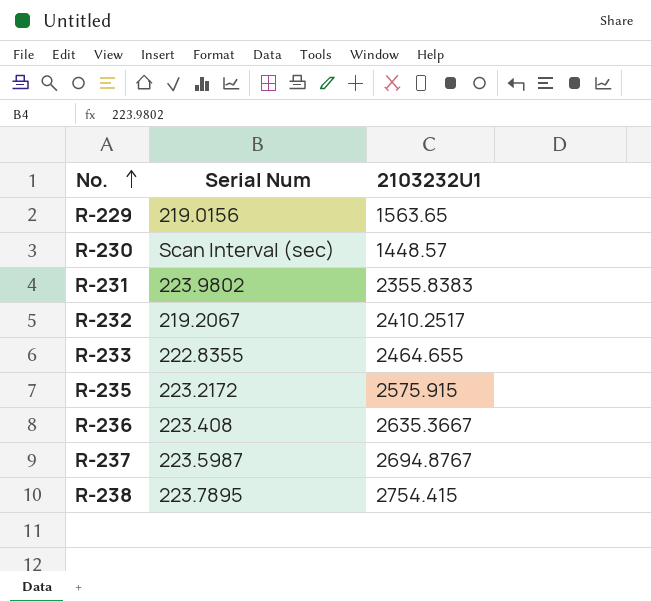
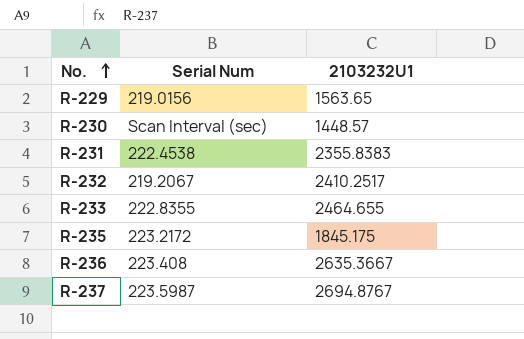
row R-238: 223.7895 | 2754.415 -> none
R-231 | Serial Num: 223.9802 -> 222.4538
R-235 | 2103232U1: 2575.915 -> 1845.175

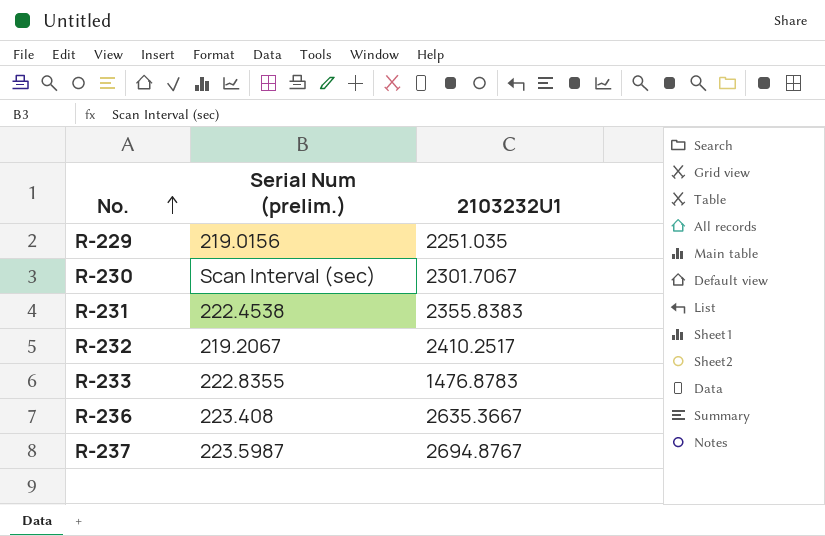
column name: Serial Num -> Serial Num (prelim.)
row R-235: 223.2172 | 1845.175 -> none
R-229 | 2103232U1: 1563.65 -> 2251.035
R-230 | 2103232U1: 1448.57 -> 2301.7067
R-233 | 2103232U1: 2464.655 -> 1476.8783

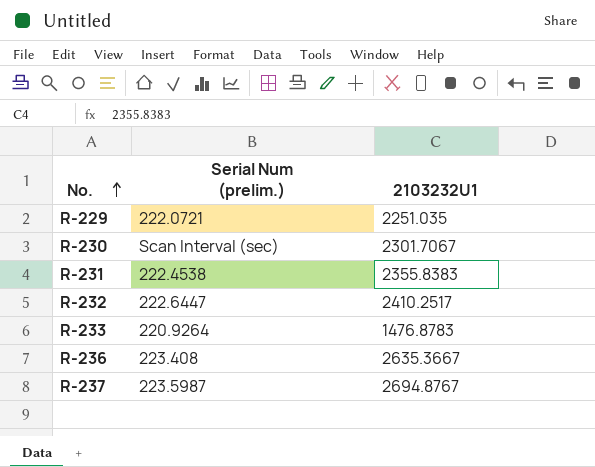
R-229 | Serial Num (prelim.): 219.0156 -> 222.0721
R-232 | Serial Num (prelim.): 219.2067 -> 222.6447
R-233 | Serial Num (prelim.): 222.8355 -> 220.9264

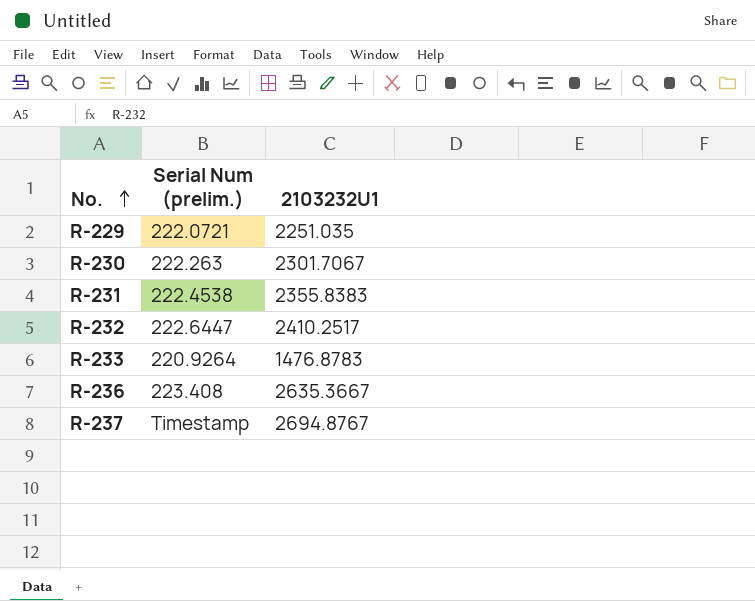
R-230 | Serial Num (prelim.): Scan Interval (sec) -> 222.263
R-237 | Serial Num (prelim.): 223.5987 -> Timestamp

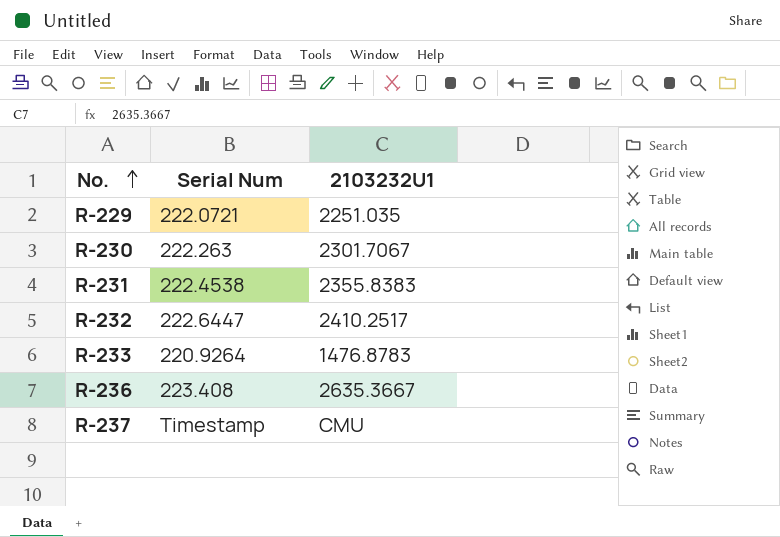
column name: Serial Num (prelim.) -> Serial Num
R-237 | 2103232U1: 2694.8767 -> CMU

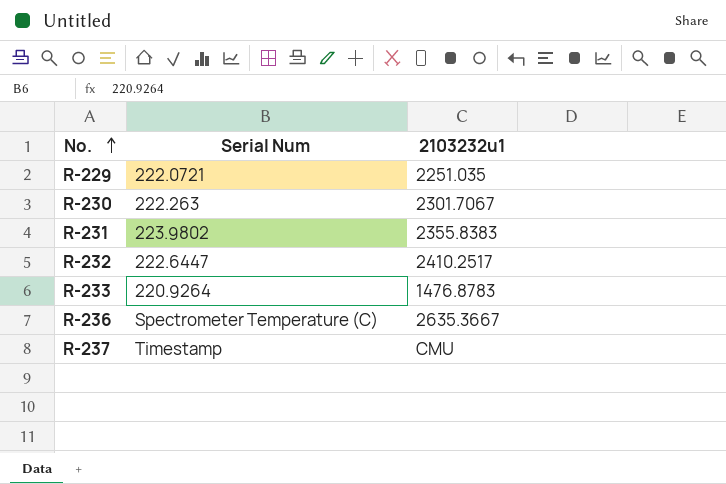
column name: 2103232U1 -> 2103232u1
R-231 | Serial Num: 222.4538 -> 223.9802
R-236 | Serial Num: 223.408 -> Spectrometer Temperature (C)

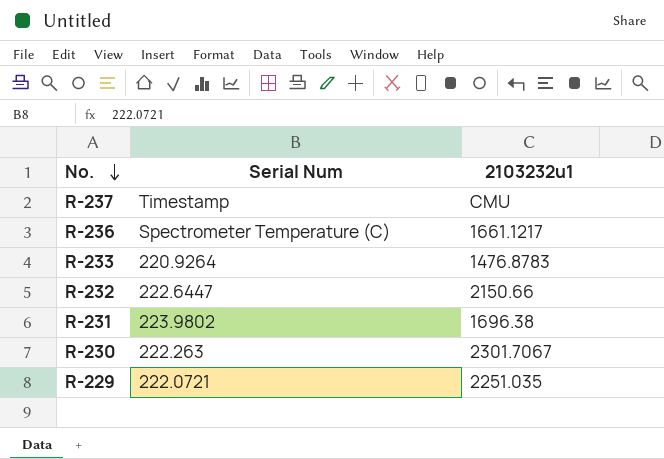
row order: No. ascending -> No. descending
R-236 | 2103232u1: 2635.3667 -> 1661.1217
R-232 | 2103232u1: 2410.2517 -> 2150.66
R-231 | 2103232u1: 2355.8383 -> 1696.38

